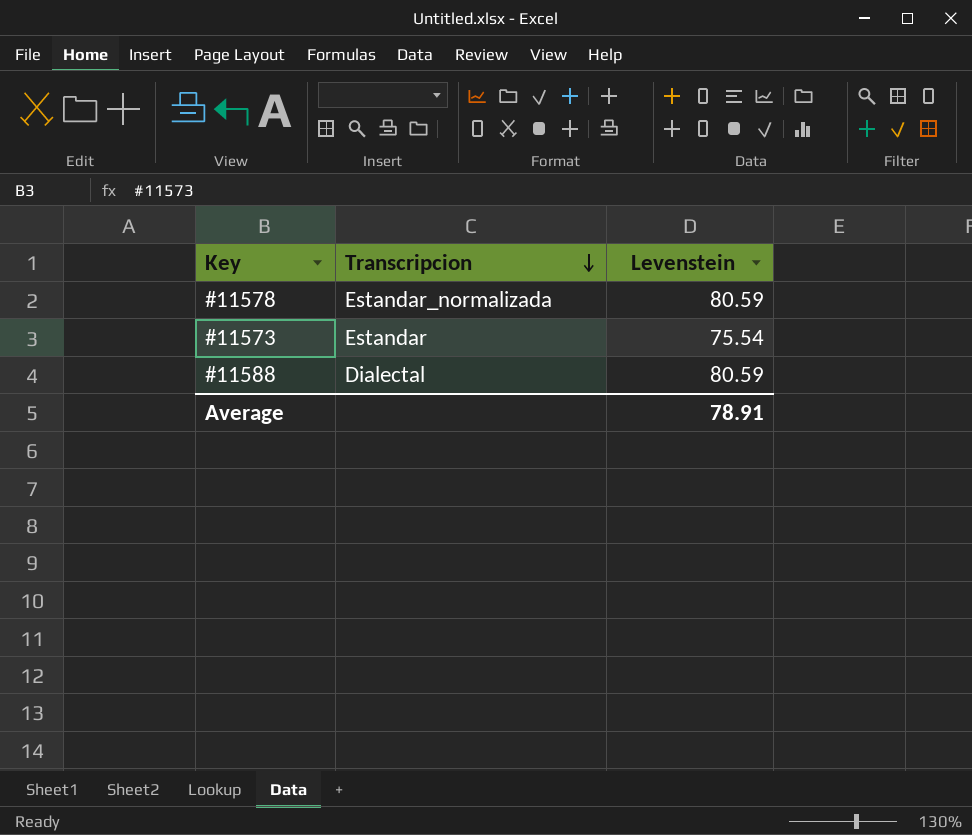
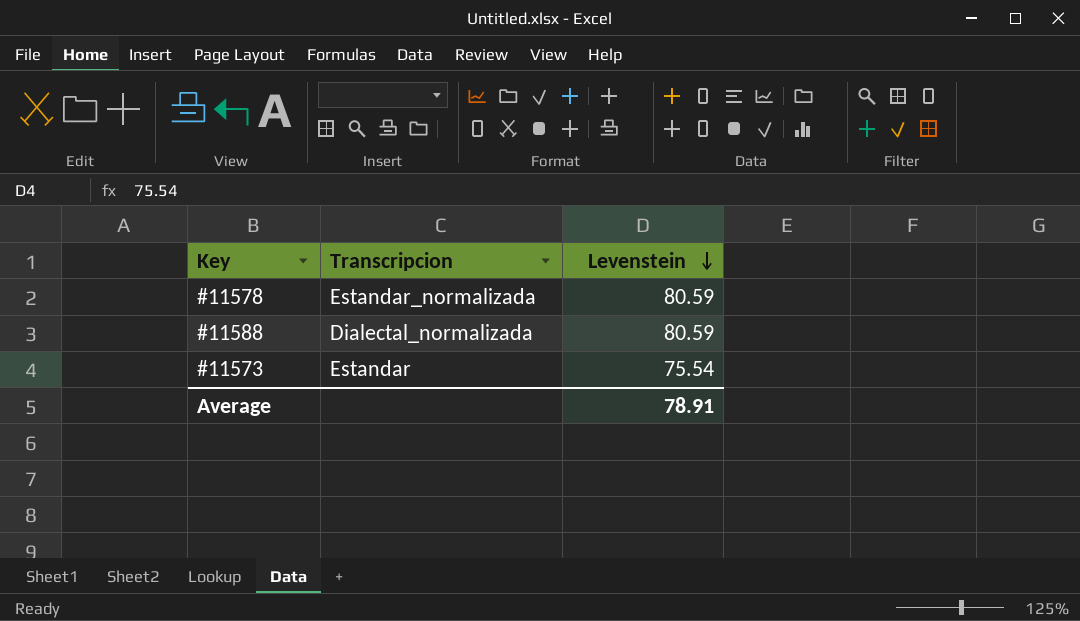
row order: Transcripcion descending -> Levenstein descending
#11588 | Transcripcion: Dialectal -> Dialectal_normalizada

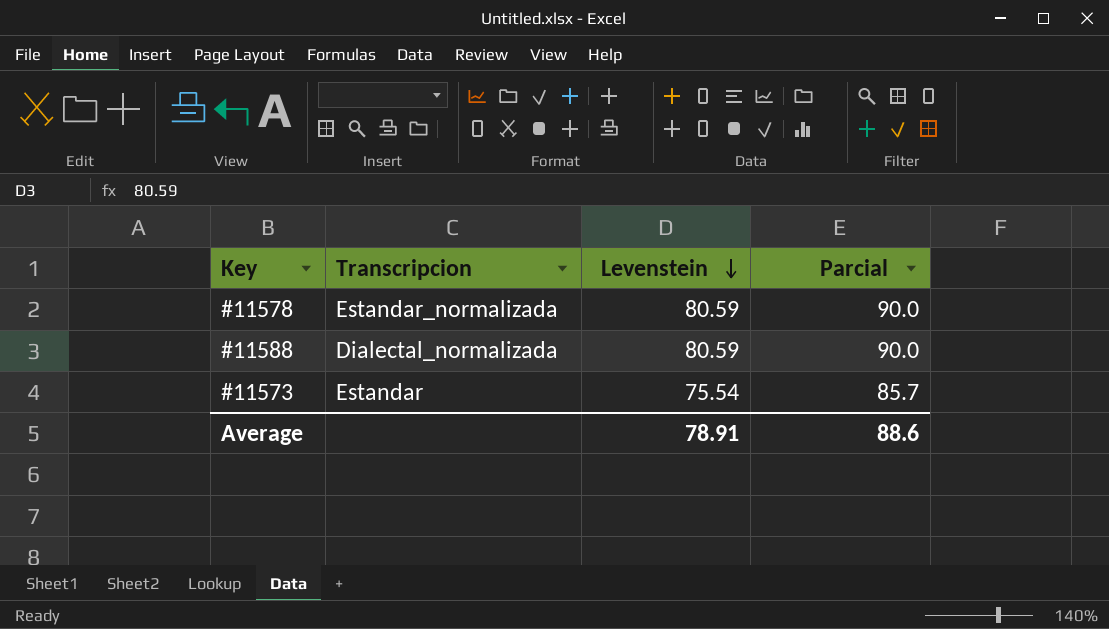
column Parcial | position: none -> 4

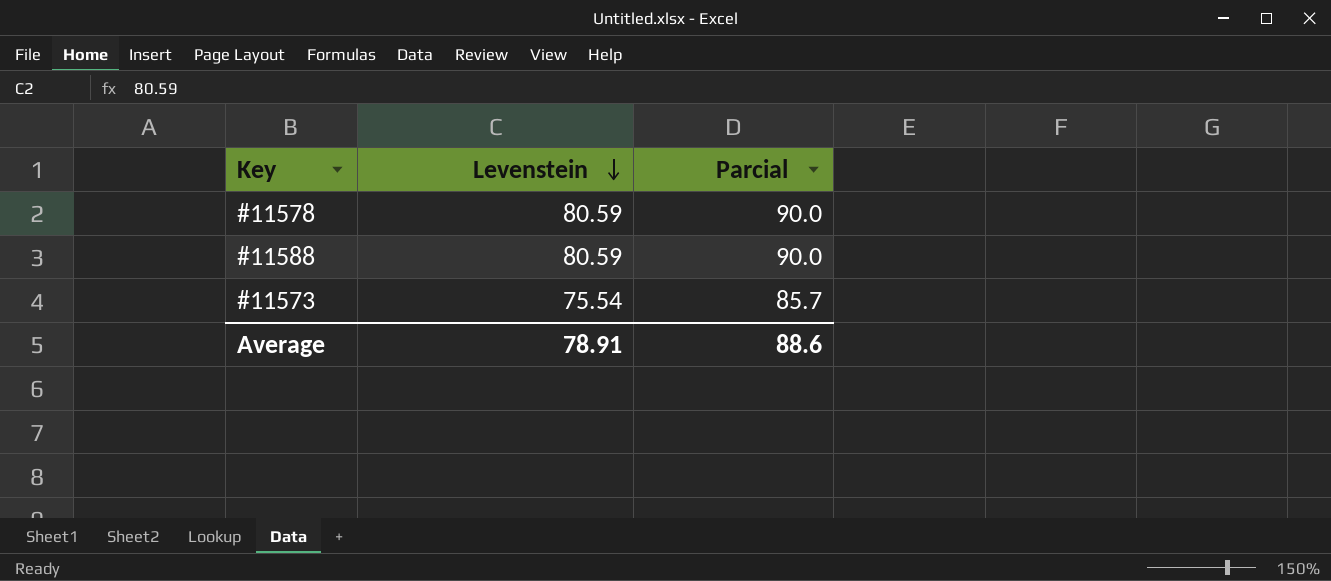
column Transcripcion | position: 2 -> none

